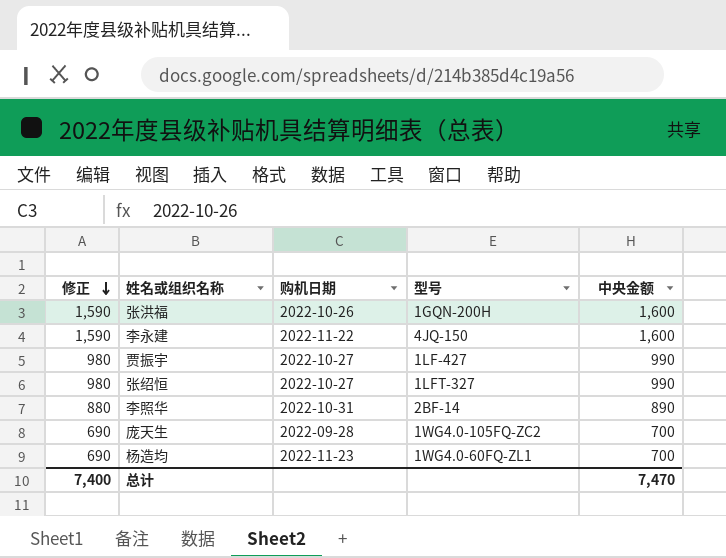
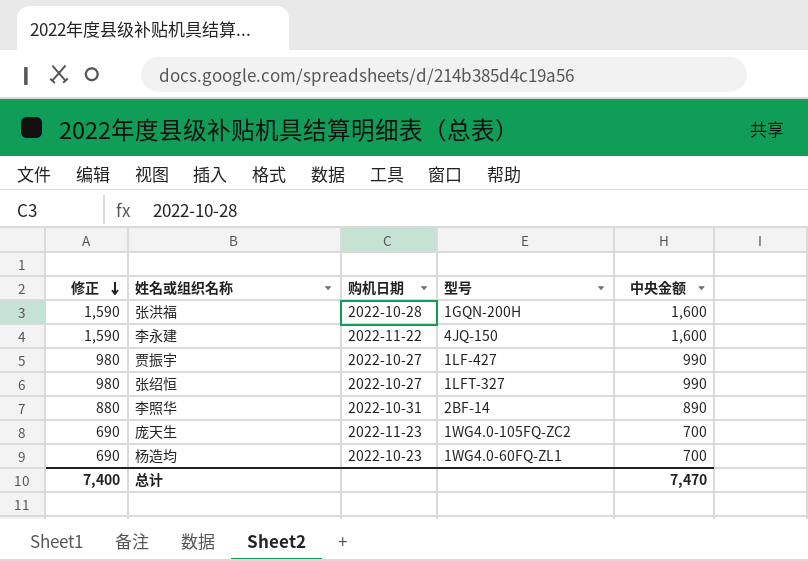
张洪福 | 购机日期: 2022-10-26 -> 2022-10-28
庞天生 | 购机日期: 2022-09-28 -> 2022-11-23
杨造均 | 购机日期: 2022-11-23 -> 2022-10-23

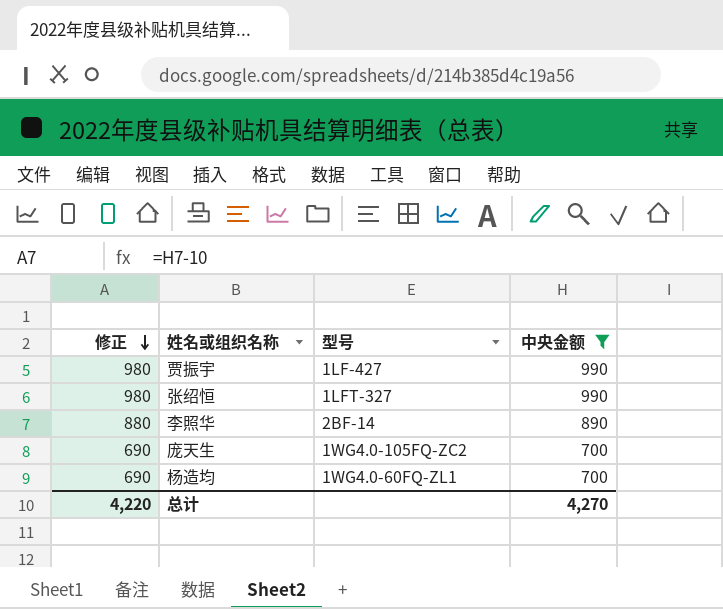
filter: none -> 中央金额 != 1,600
column 购机日期 | position: 3 -> none
总计 | 修正: 7,400 -> 4,220
总计 | 中央金额: 7,470 -> 4,270

